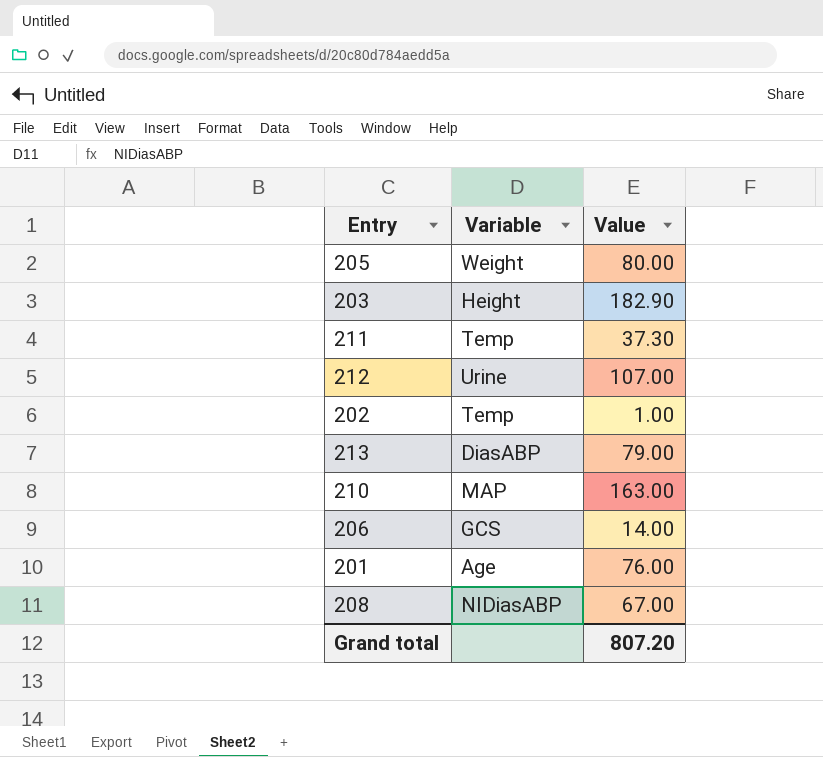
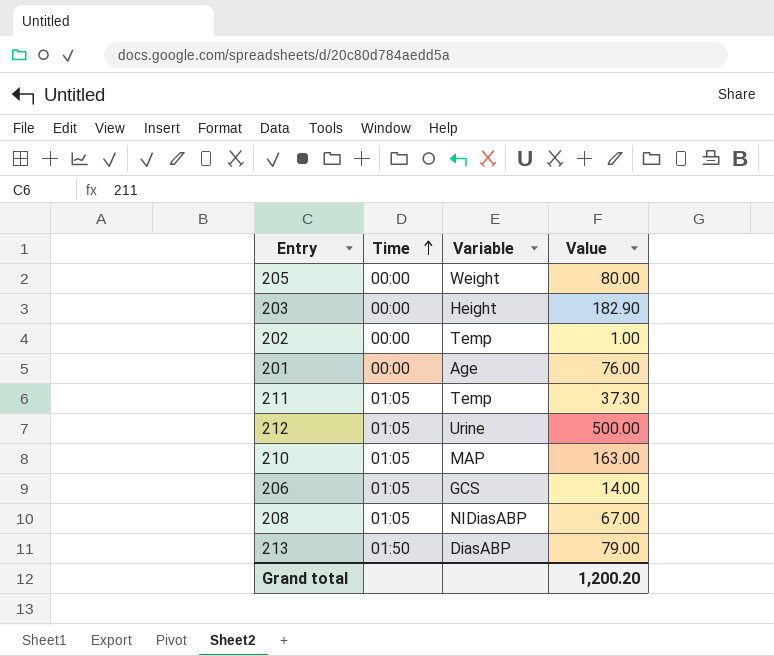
row order: none -> Time ascending
column Time | position: none -> 2
212 | Value: 107.00 -> 500.00
Grand total | Value: 807.20 -> 1,200.20

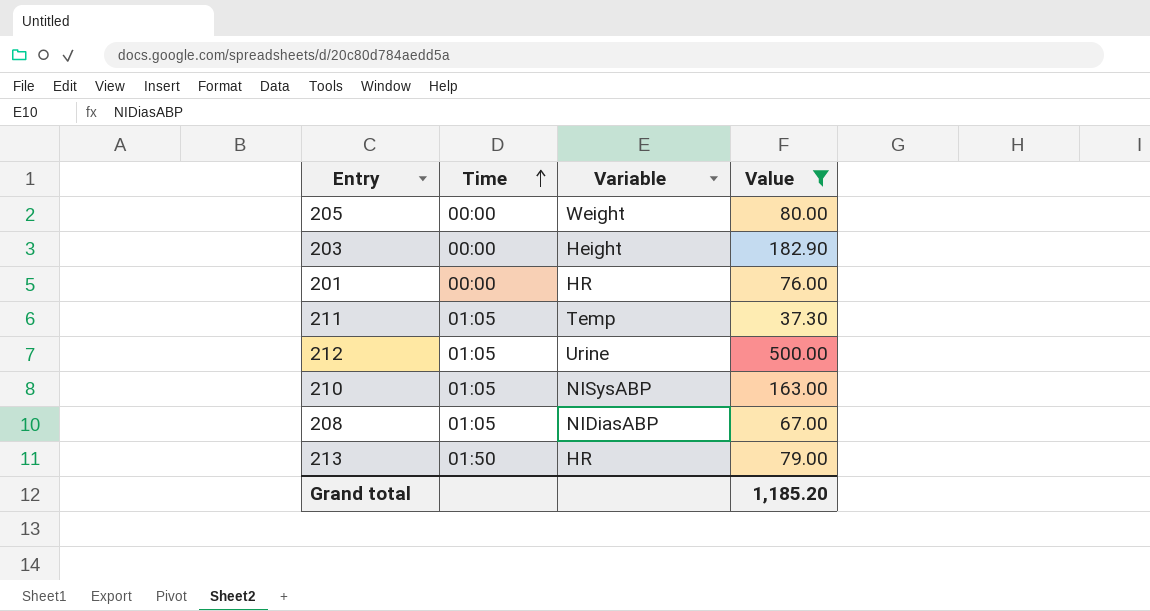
filter: none -> Value >= 37.30
201 | Variable: Age -> HR
210 | Variable: MAP -> NISysABP
213 | Variable: DiasABP -> HR
Grand total | Value: 1,200.20 -> 1,185.20

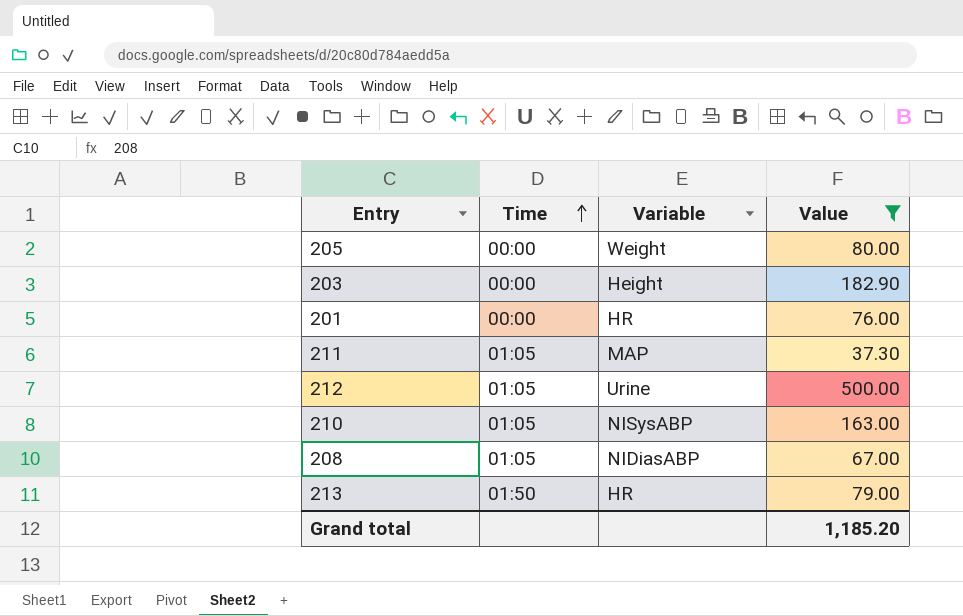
211 | Variable: Temp -> MAP

